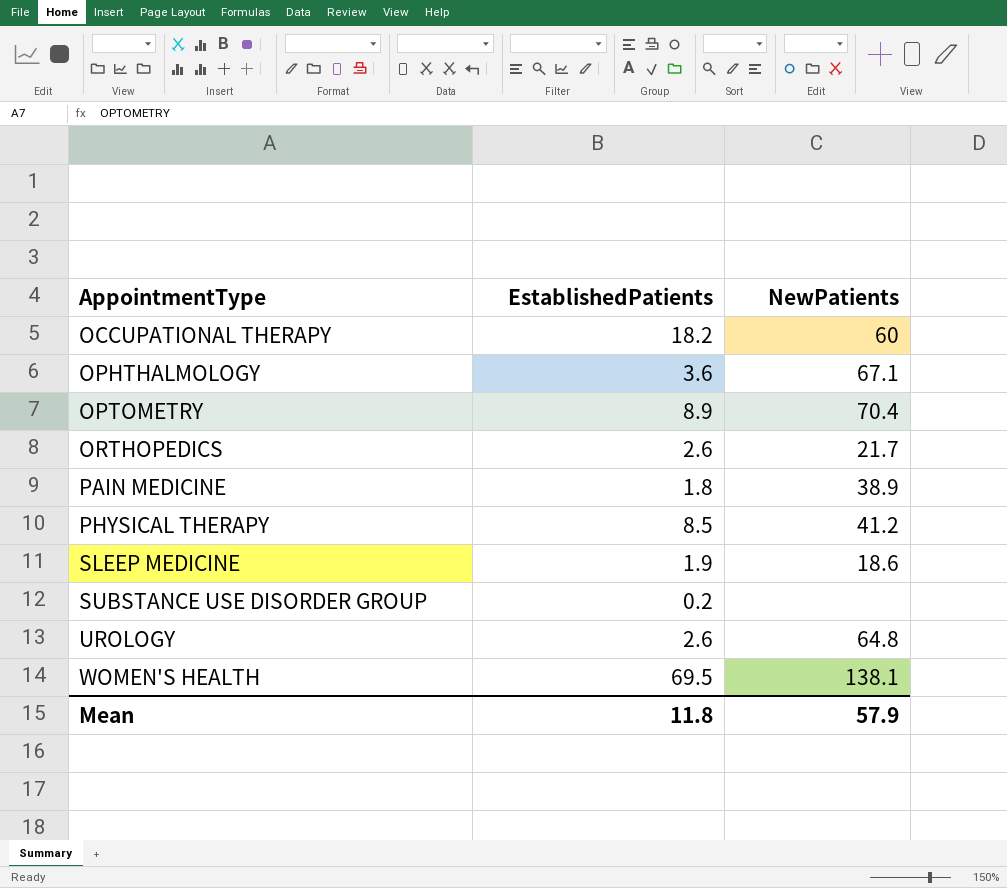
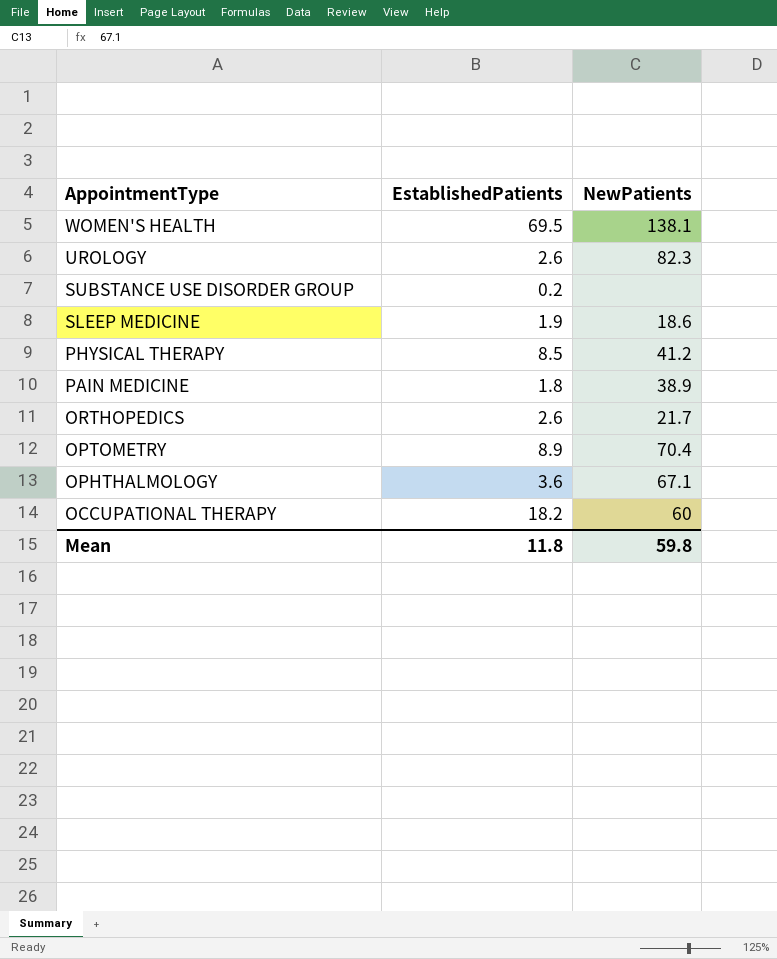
row order: AppointmentType ascending -> AppointmentType descending
UROLOGY | NewPatients: 64.8 -> 82.3
Mean | NewPatients: 57.9 -> 59.8

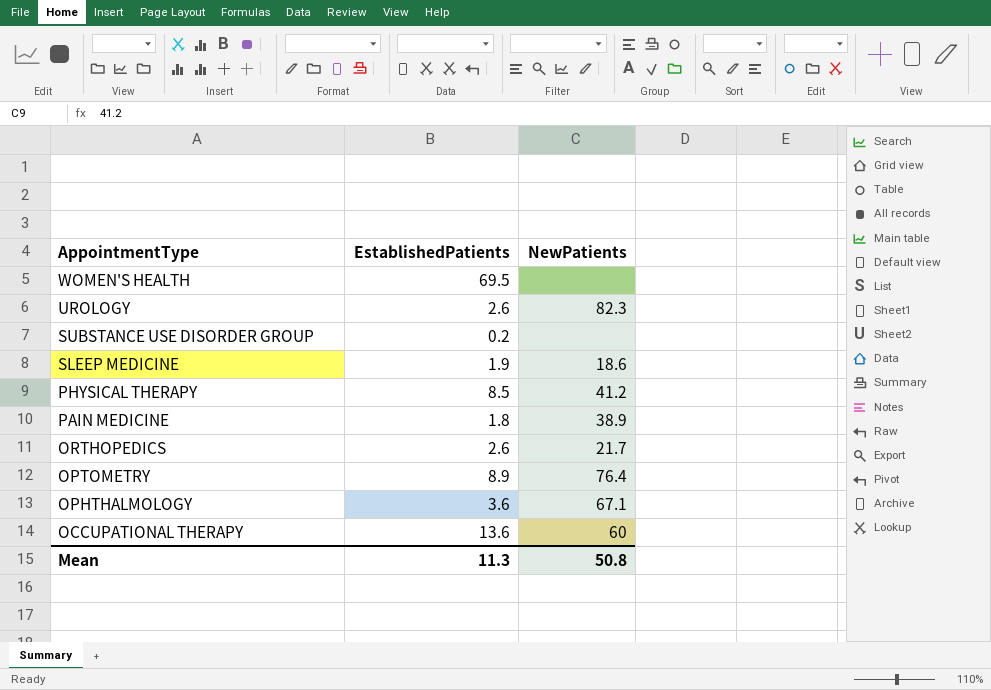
WOMEN'S HEALTH | NewPatients: 138.1 -> none
OPTOMETRY | NewPatients: 70.4 -> 76.4
OCCUPATIONAL THERAPY | EstablishedPatients: 18.2 -> 13.6
Mean | EstablishedPatients: 11.8 -> 11.3
Mean | NewPatients: 59.8 -> 50.8

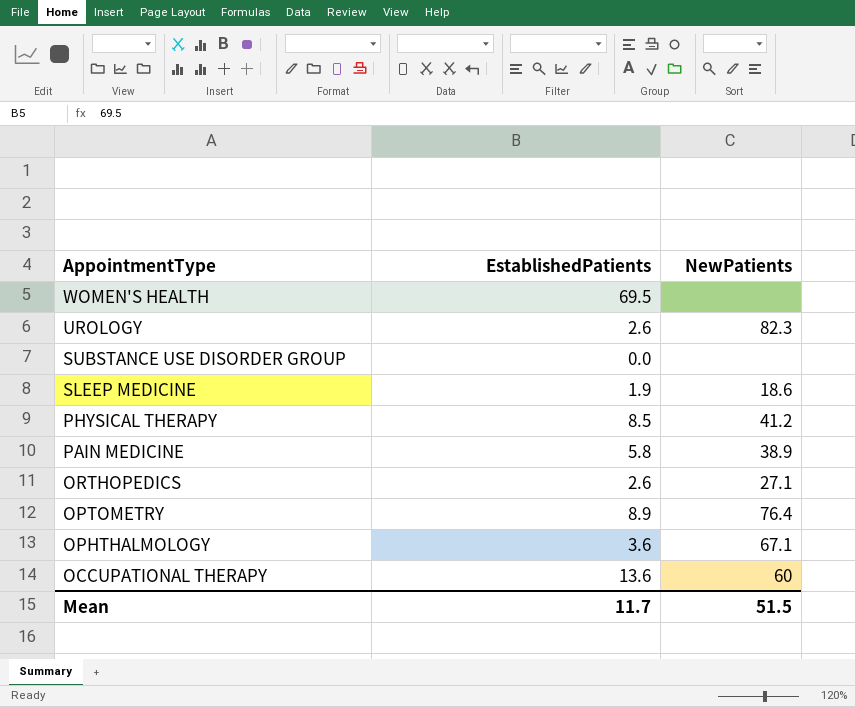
SUBSTANCE USE DISORDER GROUP | EstablishedPatients: 0.2 -> 0.0
PAIN MEDICINE | EstablishedPatients: 1.8 -> 5.8
ORTHOPEDICS | NewPatients: 21.7 -> 27.1
Mean | EstablishedPatients: 11.3 -> 11.7
Mean | NewPatients: 50.8 -> 51.5

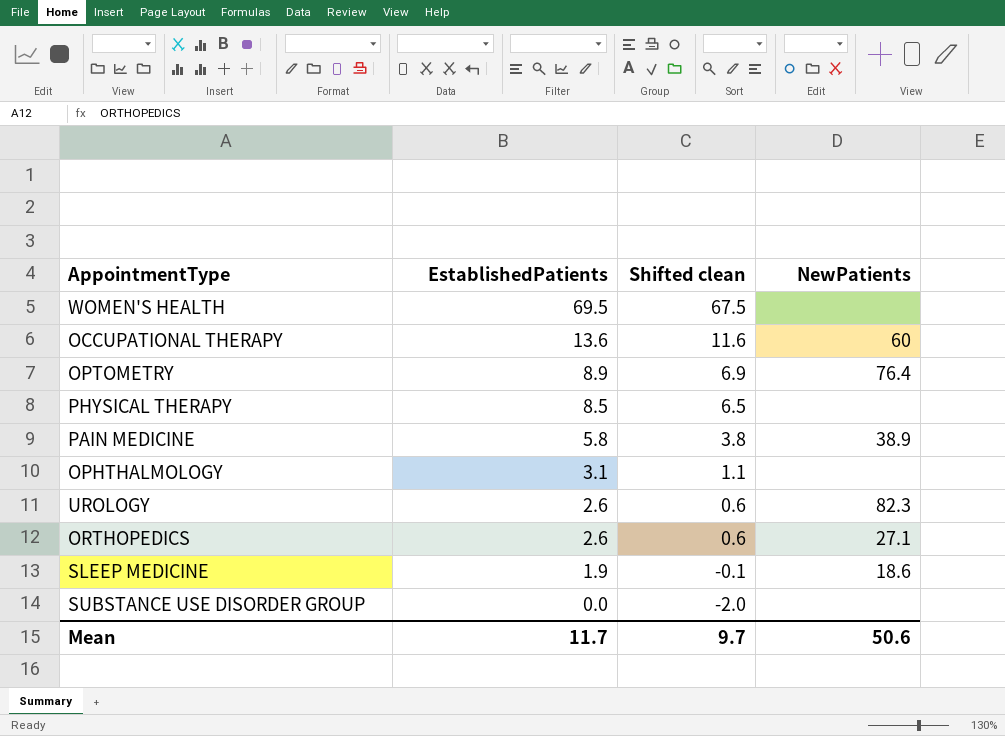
row order: AppointmentType descending -> EstablishedPatients descending
column Shifted clean | formula: none -> [EstablishedPatients] - 2
PHYSICAL THERAPY | NewPatients: 41.2 -> none
OPHTHALMOLOGY | EstablishedPatients: 3.6 -> 3.1
OPHTHALMOLOGY | NewPatients: 67.1 -> none
Mean | NewPatients: 51.5 -> 50.6

